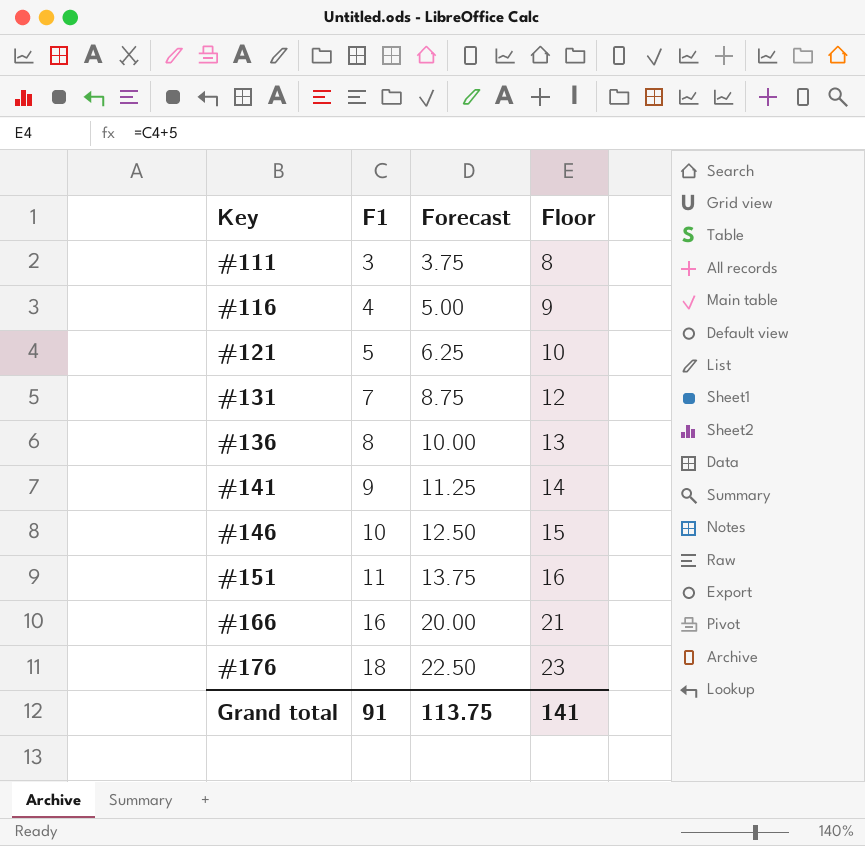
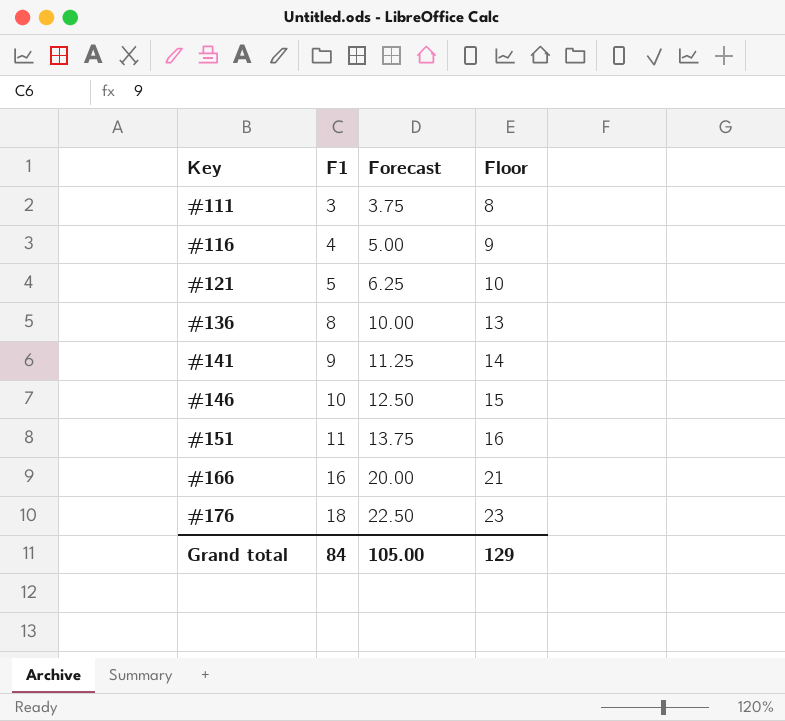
row #131: 7 | 8.75 | 12 -> none
Grand total | F1: 91 -> 84
Grand total | Forecast: 113.75 -> 105.00
Grand total | Floor: 141 -> 129

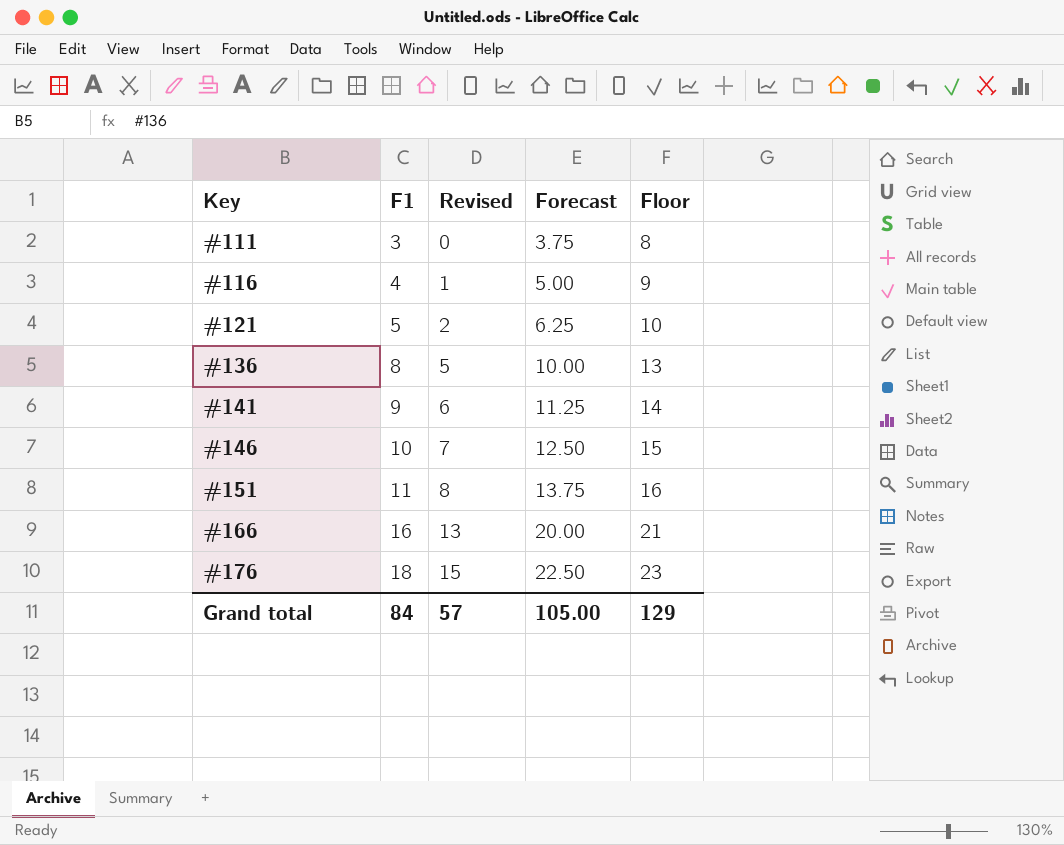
column Revised | formula: none -> [F1] - 3

